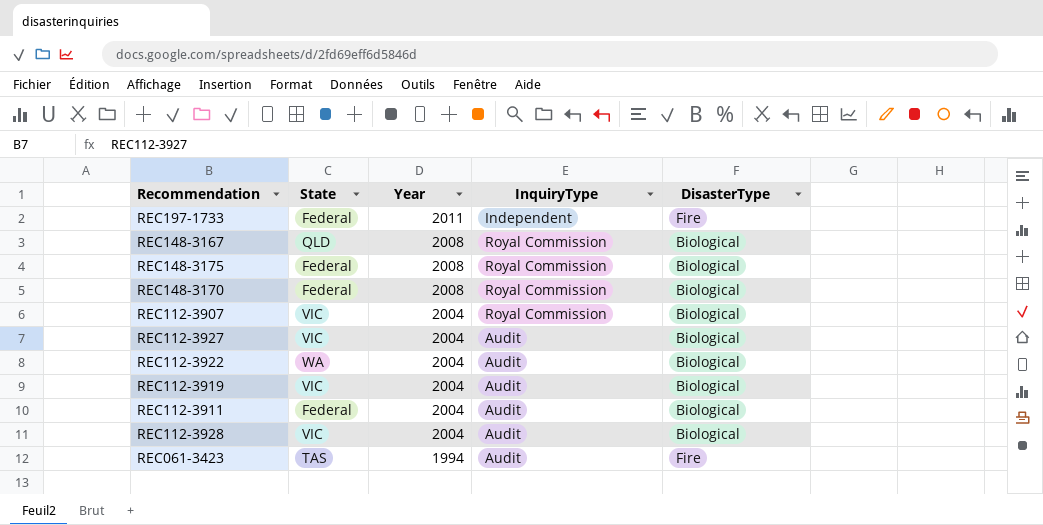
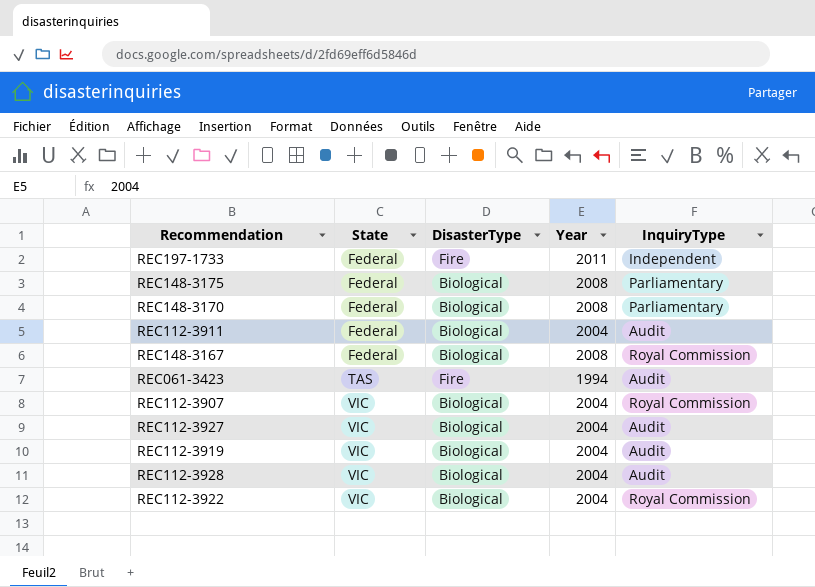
row order: Year descending -> State ascending
column DisasterType | position: 5 -> 3
REC148-3175 | InquiryType: Royal Commission -> Parliamentary
REC148-3170 | InquiryType: Royal Commission -> Parliamentary
REC148-3167 | State: QLD -> Federal
REC112-3922 | State: WA -> VIC
REC112-3922 | InquiryType: Audit -> Royal Commission

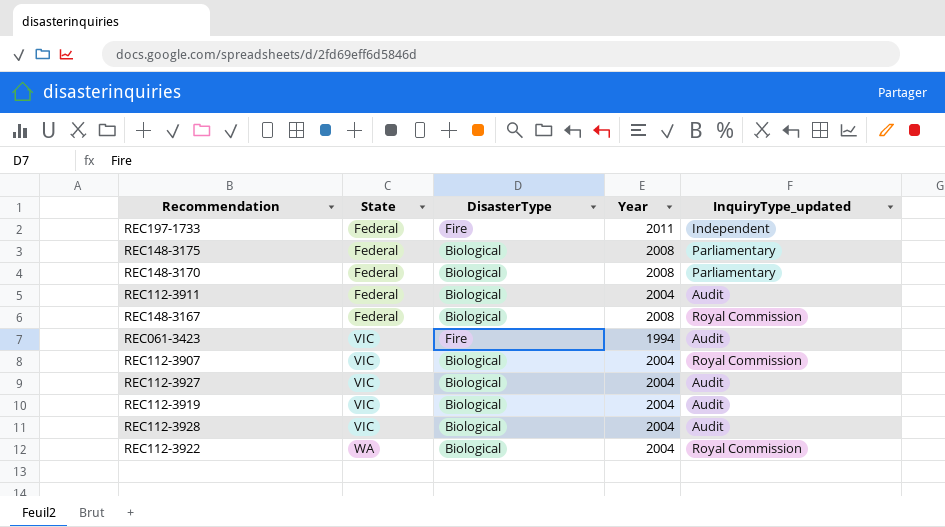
column name: InquiryType -> InquiryType_updated
REC061-3423 | State: TAS -> VIC
REC112-3922 | State: VIC -> WA

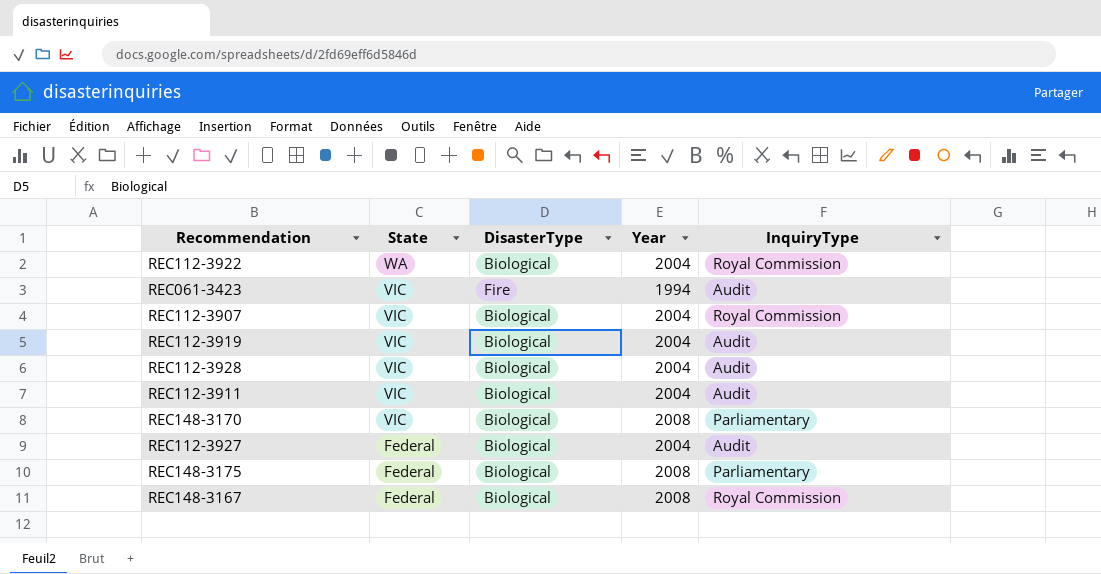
row order: State ascending -> State descending
column name: InquiryType_updated -> InquiryType
row REC197-1733: Federal | Fire | 2011 | Independent -> none
REC112-3911 | State: Federal -> VIC
REC148-3170 | State: Federal -> VIC
REC112-3927 | State: VIC -> Federal

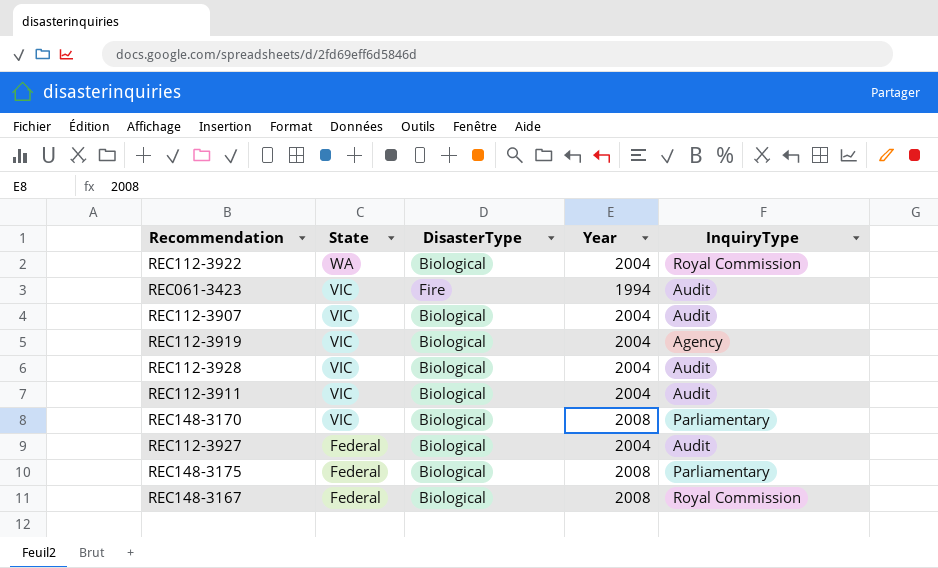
REC112-3907 | InquiryType: Royal Commission -> Audit
REC112-3919 | InquiryType: Audit -> Agency

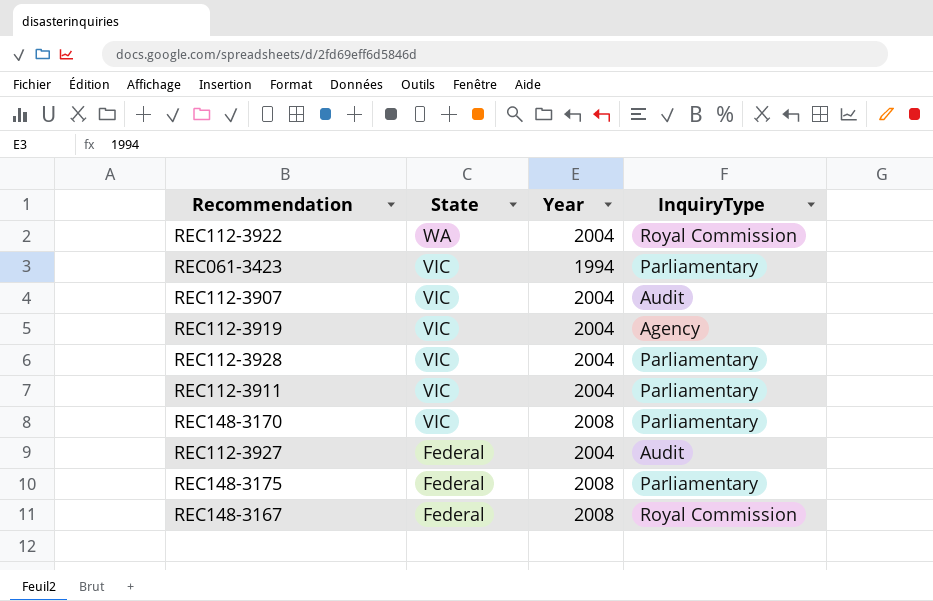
column DisasterType | position: 3 -> none
REC061-3423 | InquiryType: Audit -> Parliamentary
REC112-3928 | InquiryType: Audit -> Parliamentary
REC112-3911 | InquiryType: Audit -> Parliamentary

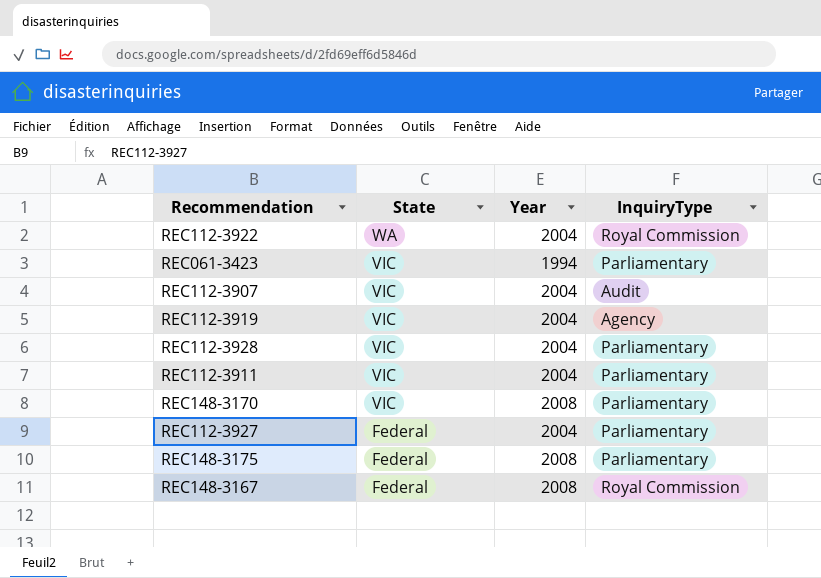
REC112-3927 | InquiryType: Audit -> Parliamentary

